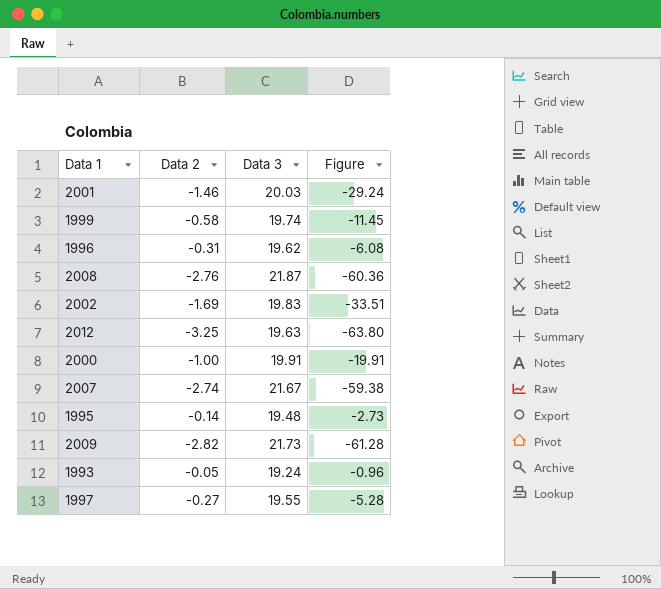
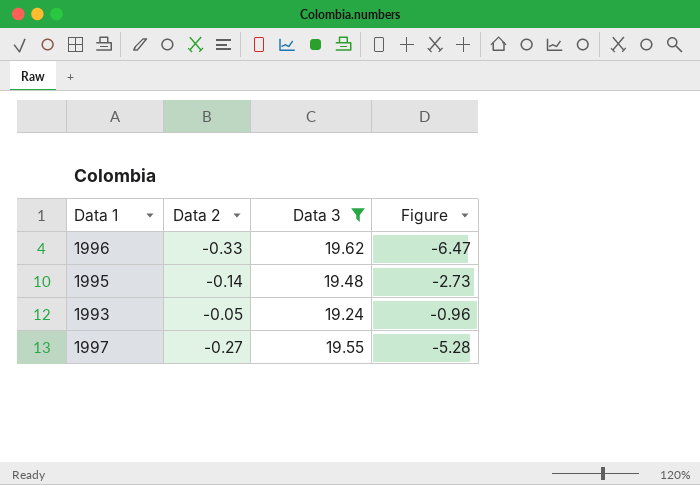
filter: none -> Data 3 <= 19.62
1996 | Data 2: -0.31 -> -0.33
1996 | Figure: -6.08 -> -6.47

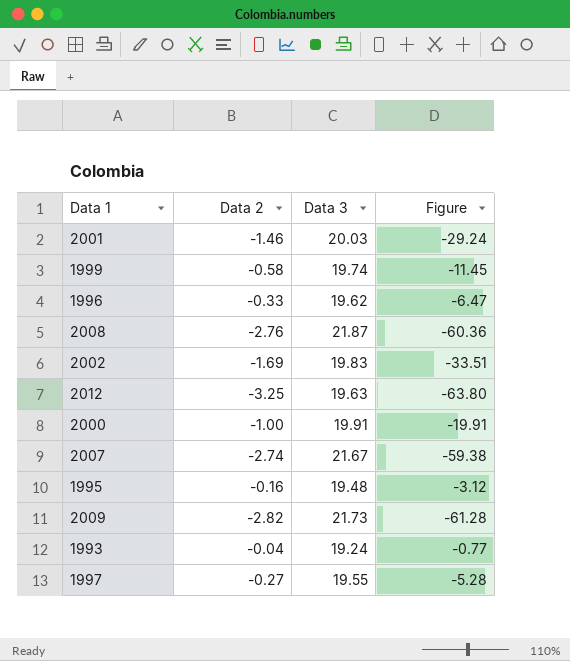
filter: Data 3 <= 19.62 -> none
1995 | Data 2: -0.14 -> -0.16
1995 | Figure: -2.73 -> -3.12
1993 | Data 2: -0.05 -> -0.04
1993 | Figure: -0.96 -> -0.77

